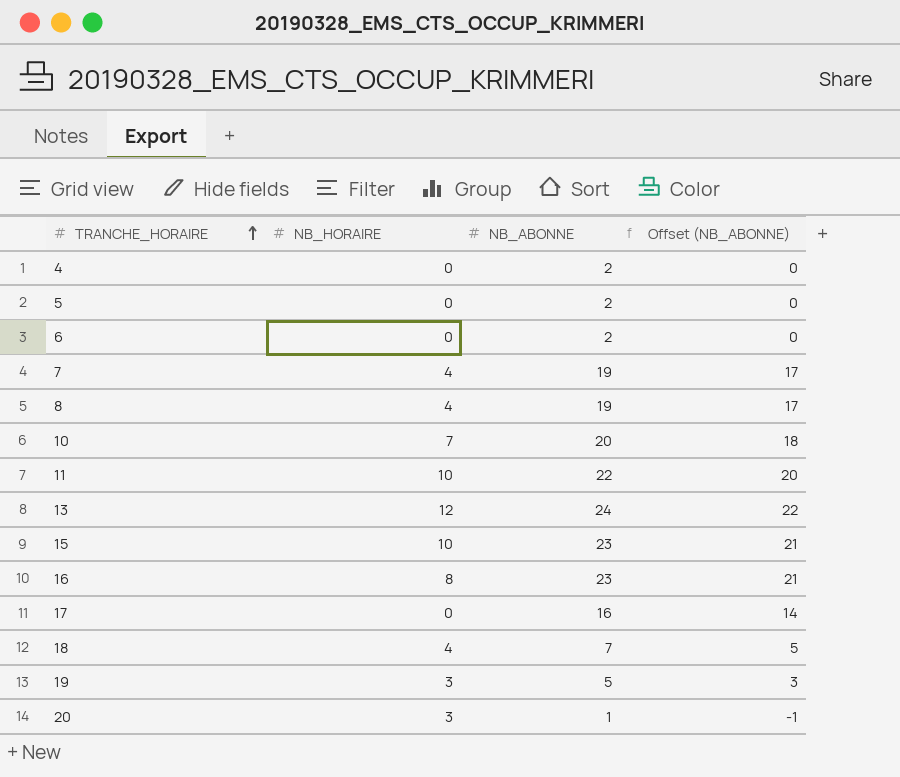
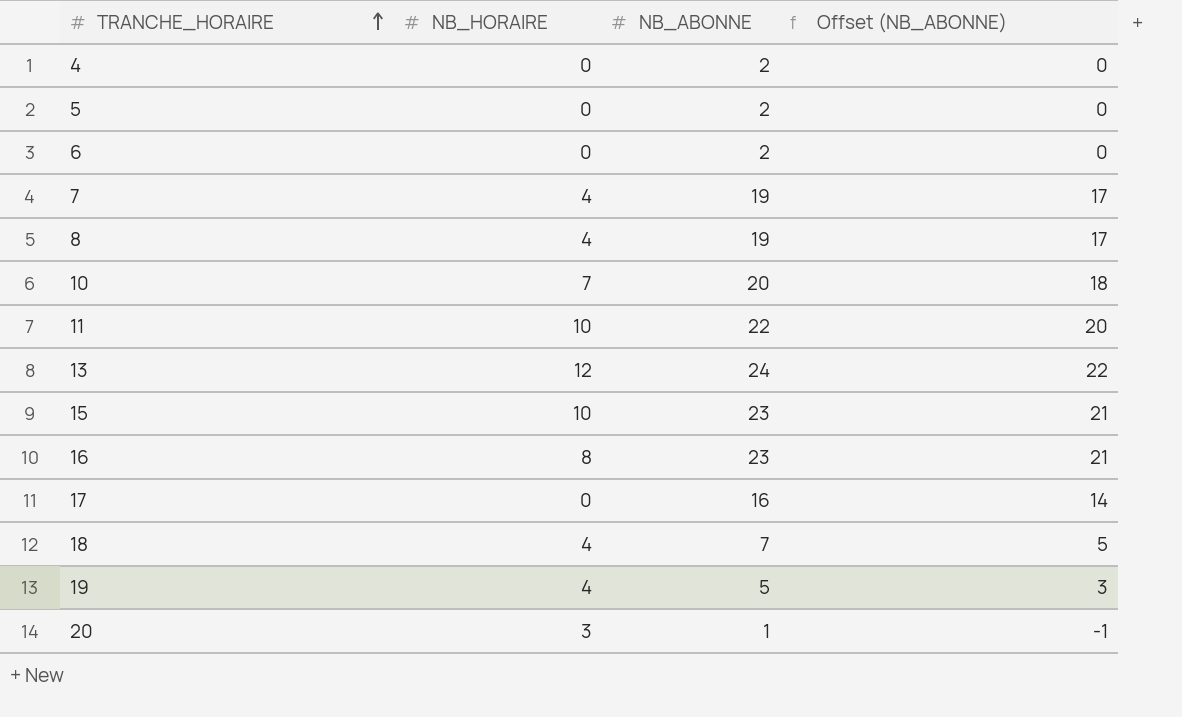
19 | NB_HORAIRE: 3 -> 4

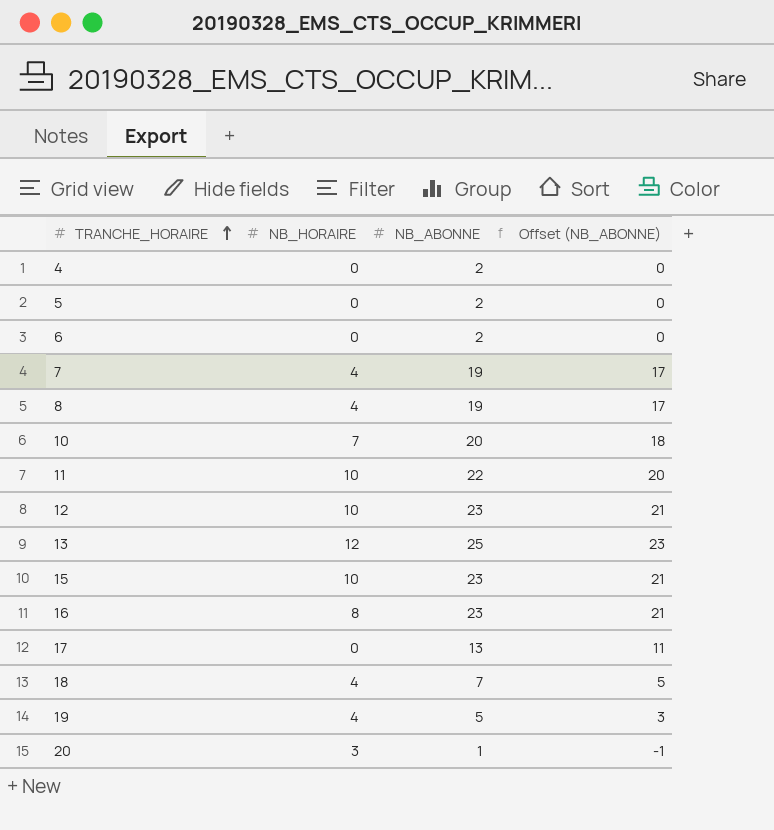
row 12: none -> 10 | 23 | 21
13 | NB_ABONNE: 24 -> 25
13 | Offset (NB_ABONNE): 22 -> 23
17 | NB_ABONNE: 16 -> 13
17 | Offset (NB_ABONNE): 14 -> 11

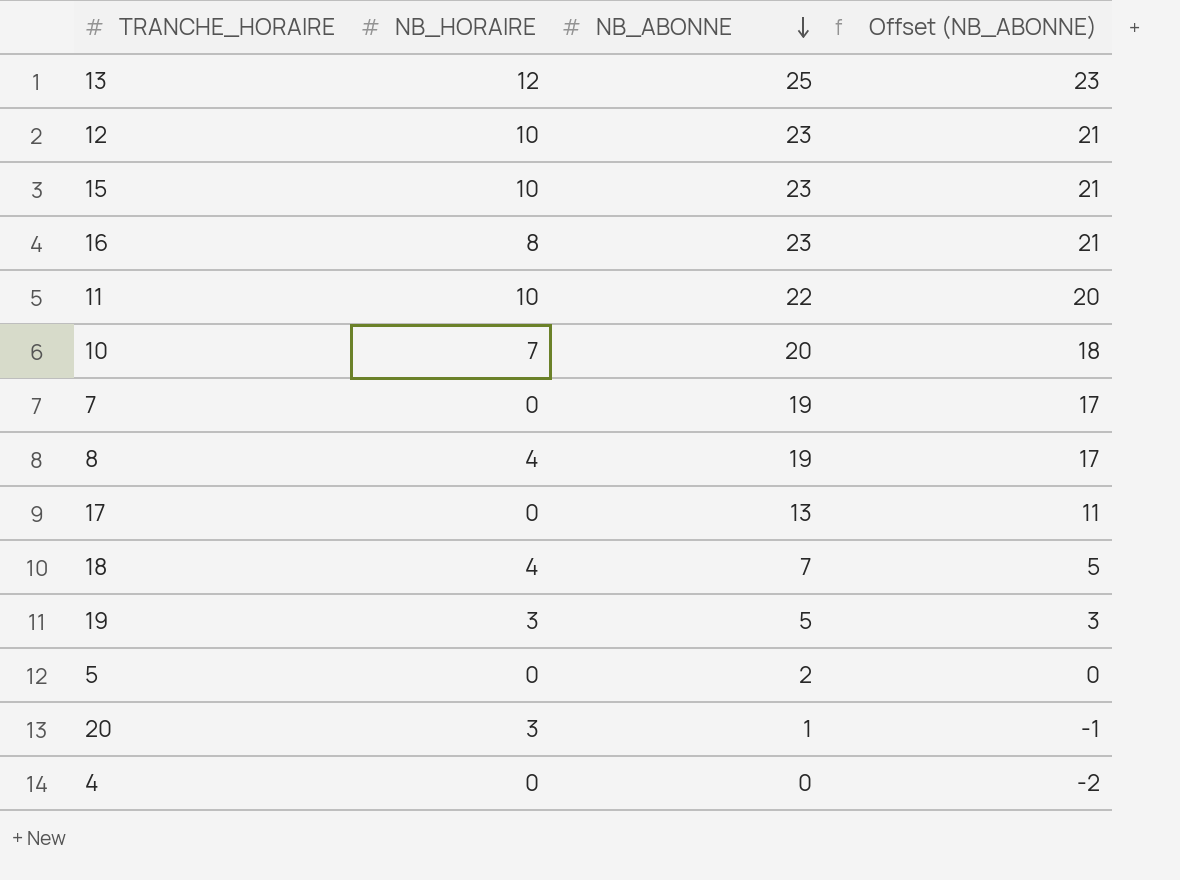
row order: TRANCHE_HORAIRE ascending -> NB_ABONNE descending
row 6: 0 | 2 | 0 -> none
7 | NB_HORAIRE: 4 -> 0
19 | NB_HORAIRE: 4 -> 3
4 | NB_ABONNE: 2 -> 0
4 | Offset (NB_ABONNE): 0 -> -2

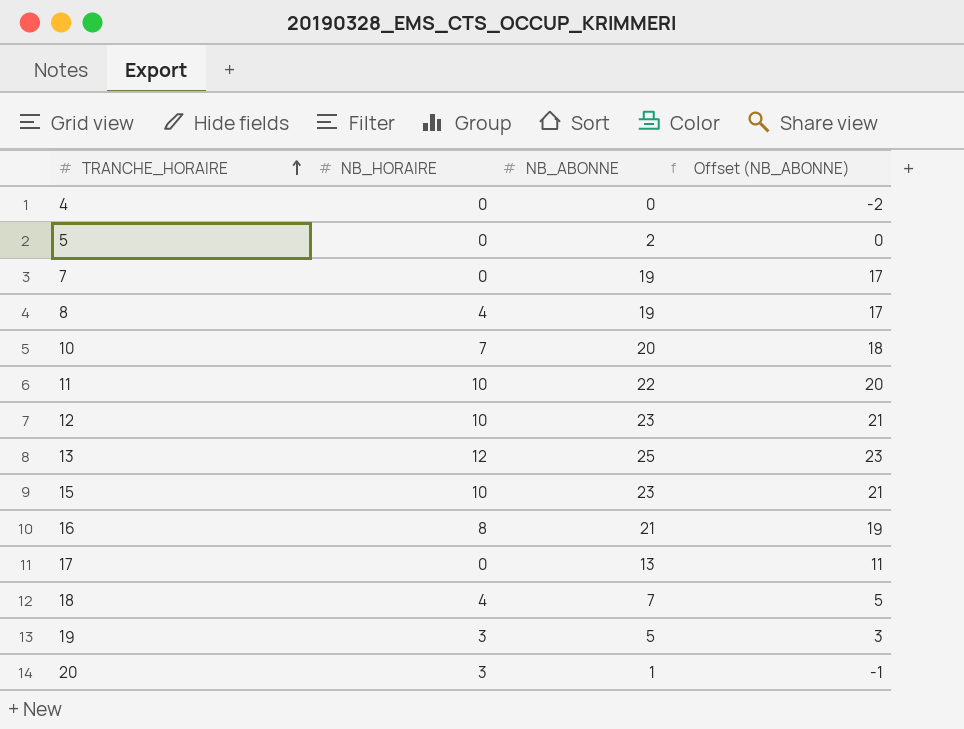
row order: NB_ABONNE descending -> TRANCHE_HORAIRE ascending
16 | NB_ABONNE: 23 -> 21
16 | Offset (NB_ABONNE): 21 -> 19

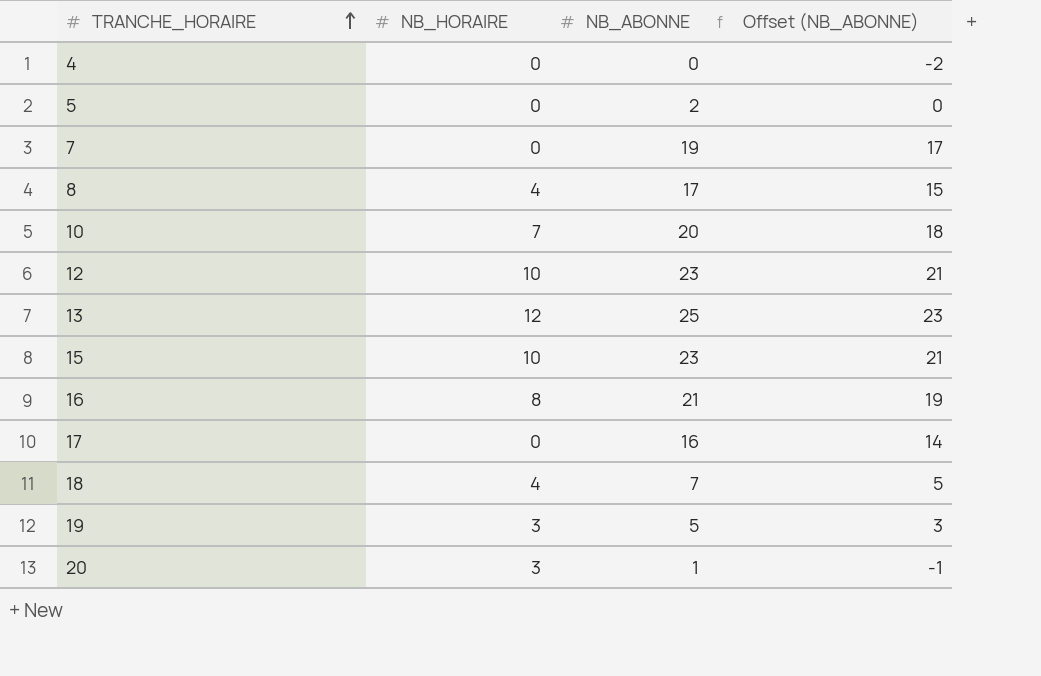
row 11: 10 | 22 | 20 -> none
8 | NB_ABONNE: 19 -> 17
8 | Offset (NB_ABONNE): 17 -> 15
17 | NB_ABONNE: 13 -> 16
17 | Offset (NB_ABONNE): 11 -> 14

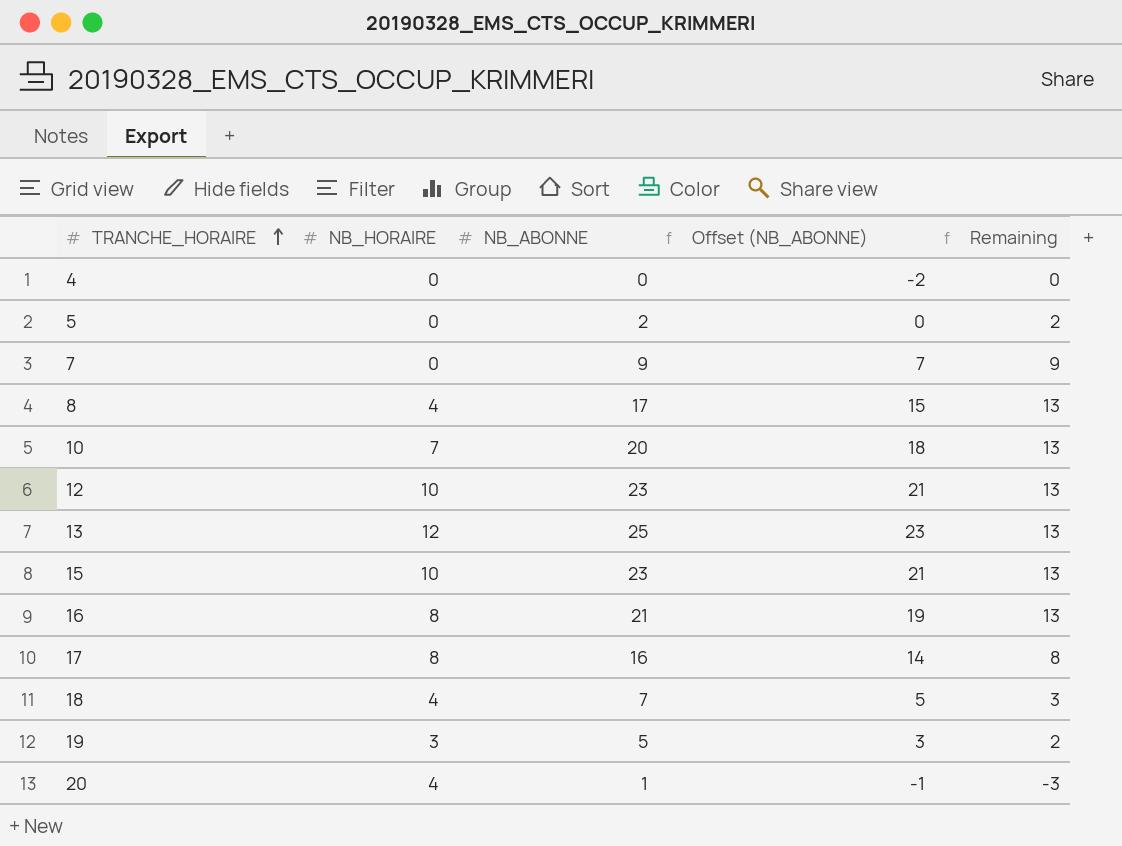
column Remaining | formula: none -> [NB_ABONNE] - [NB_HORAIRE]
7 | NB_ABONNE: 19 -> 9
7 | Offset (NB_ABONNE): 17 -> 7
17 | NB_HORAIRE: 0 -> 8
20 | NB_HORAIRE: 3 -> 4

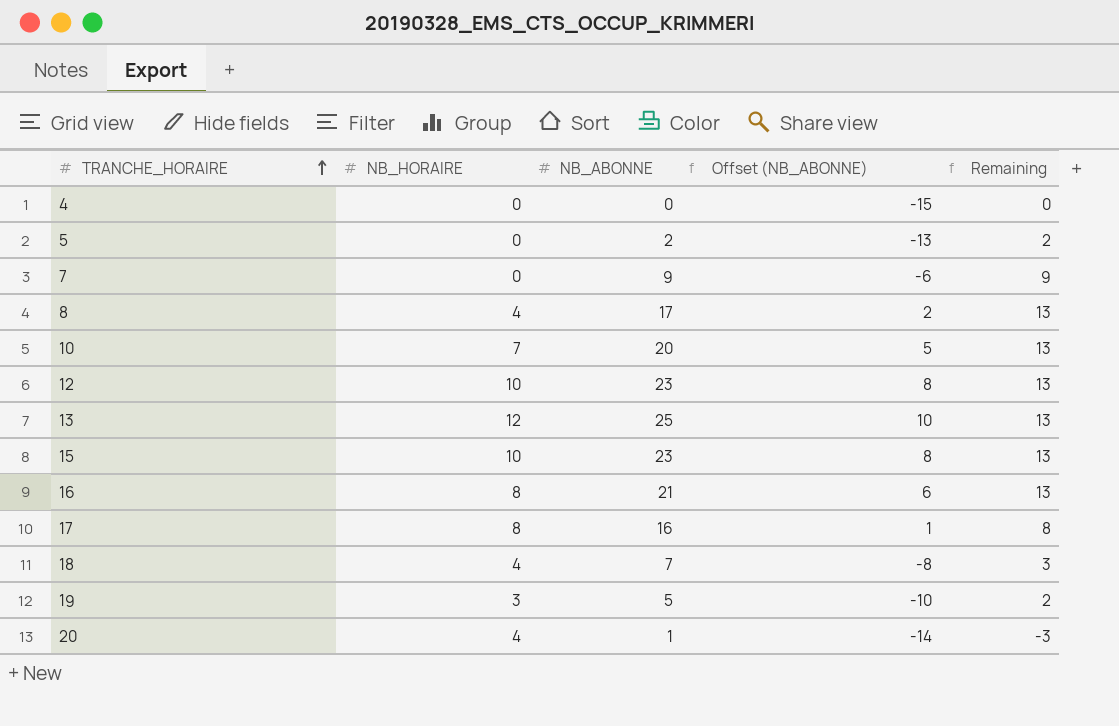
column Offset (NB_ABONNE) | formula: [NB_ABONNE] - 2 -> [NB_ABONNE] - 15

